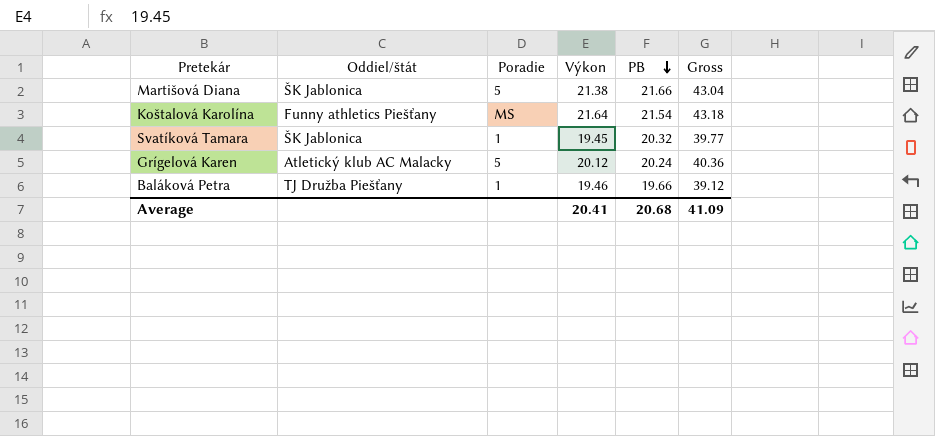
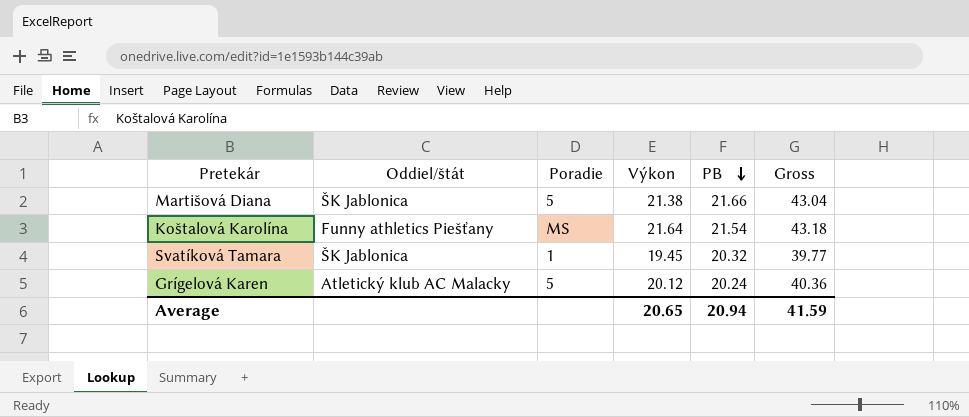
row Baláková Petra: TJ Družba Piešťany | 1 | 19.46 | 19.66 | 39.12 -> none
Average | Výkon: 20.41 -> 20.65
Average | PB: 20.68 -> 20.94
Average | Gross: 41.09 -> 41.59

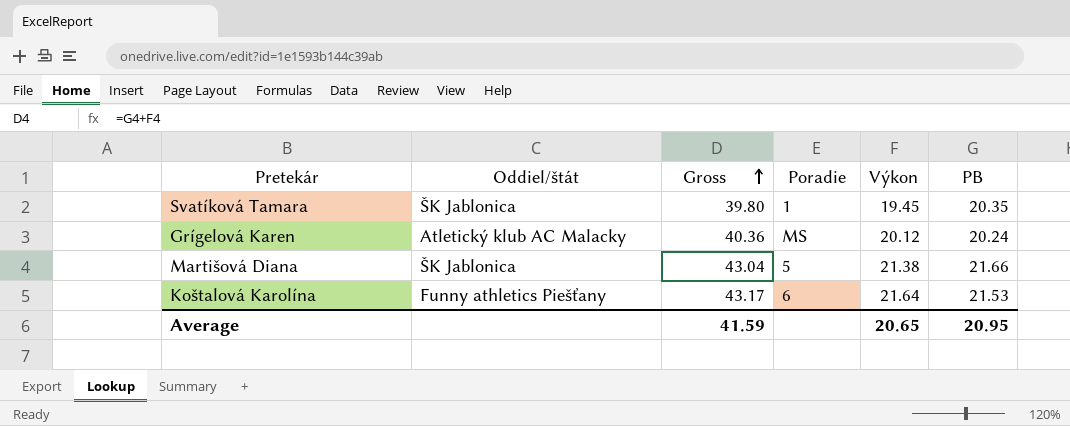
row order: PB descending -> Gross ascending
column Gross | position: 6 -> 3
Svatíková Tamara | Gross: 39.77 -> 39.80
Svatíková Tamara | PB: 20.32 -> 20.35
Grígelová Karen | Poradie: 5 -> MS
Koštalová Karolína | Gross: 43.18 -> 43.17
Koštalová Karolína | Poradie: MS -> 6
Koštalová Karolína | PB: 21.54 -> 21.53
Average | PB: 20.94 -> 20.95

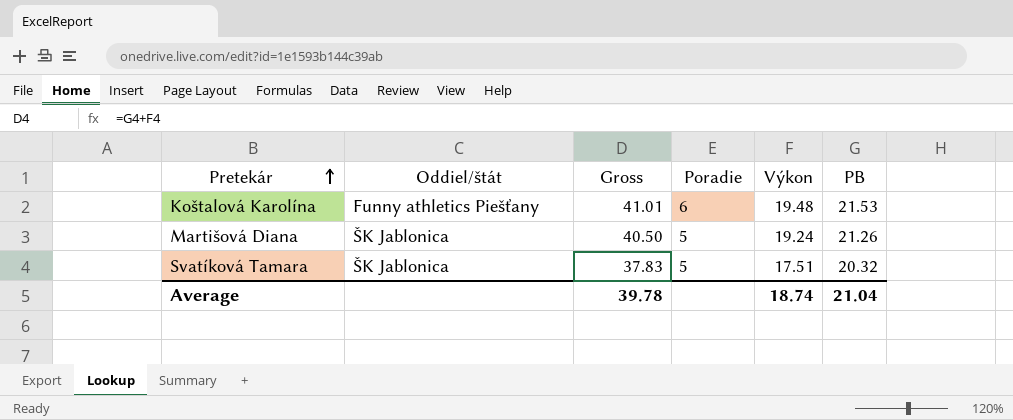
row order: Gross ascending -> Pretekár ascending
row Grígelová Karen: Atletický klub AC Malacky | 40.36 | MS | 20.12 | 20.24 -> none
Koštalová Karolína | Gross: 43.17 -> 41.01
Koštalová Karolína | Výkon: 21.64 -> 19.48
Martišová Diana | Gross: 43.04 -> 40.50
Martišová Diana | Výkon: 21.38 -> 19.24
Martišová Diana | PB: 21.66 -> 21.26
Svatíková Tamara | Gross: 39.80 -> 37.83
Svatíková Tamara | Poradie: 1 -> 5
Svatíková Tamara | Výkon: 19.45 -> 17.51
Svatíková Tamara | PB: 20.35 -> 20.32
Average | Gross: 41.59 -> 39.78
Average | Výkon: 20.65 -> 18.74
Average | PB: 20.95 -> 21.04

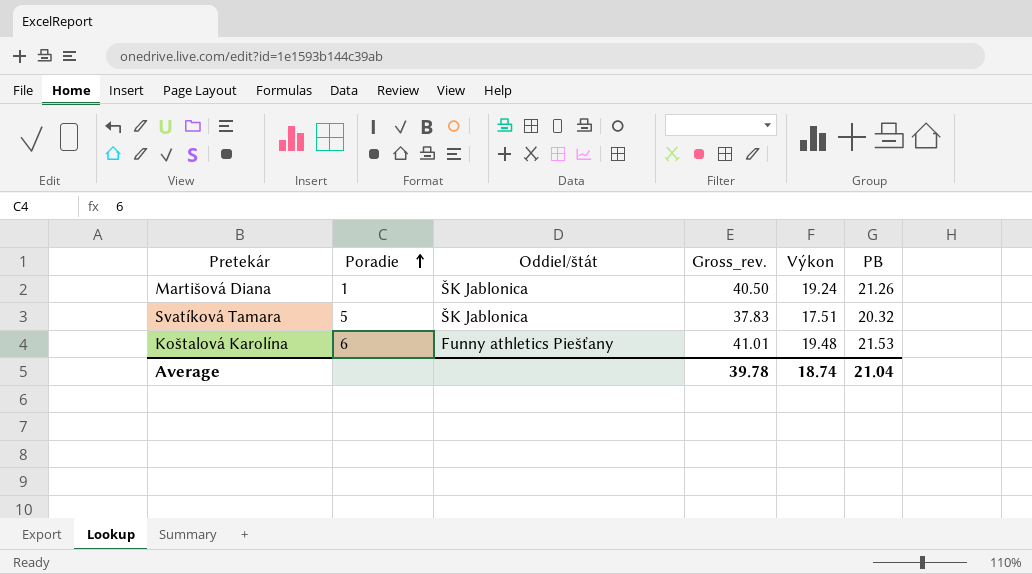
row order: Pretekár ascending -> Poradie ascending
column Poradie | position: 4 -> 2
column name: Gross -> Gross_rev.
Martišová Diana | Poradie: 5 -> 1

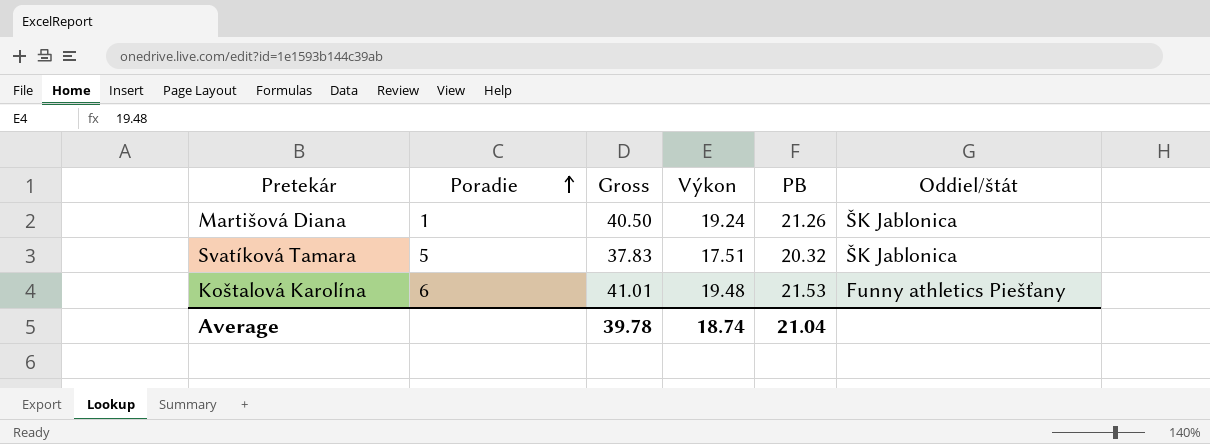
column name: Gross_rev. -> Gross
column Oddiel/štát | position: 3 -> 6

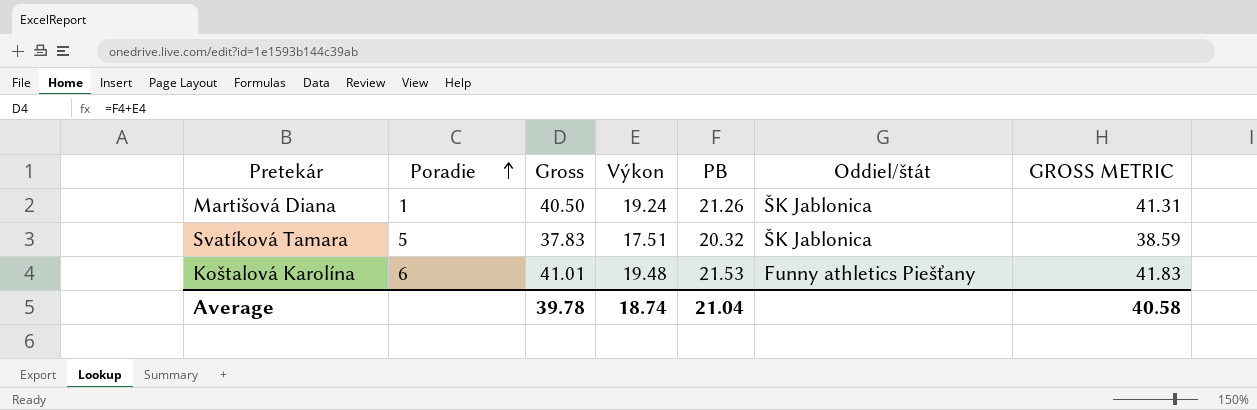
column GROSS METRIC | formula: none -> [Gross] * 1.02

